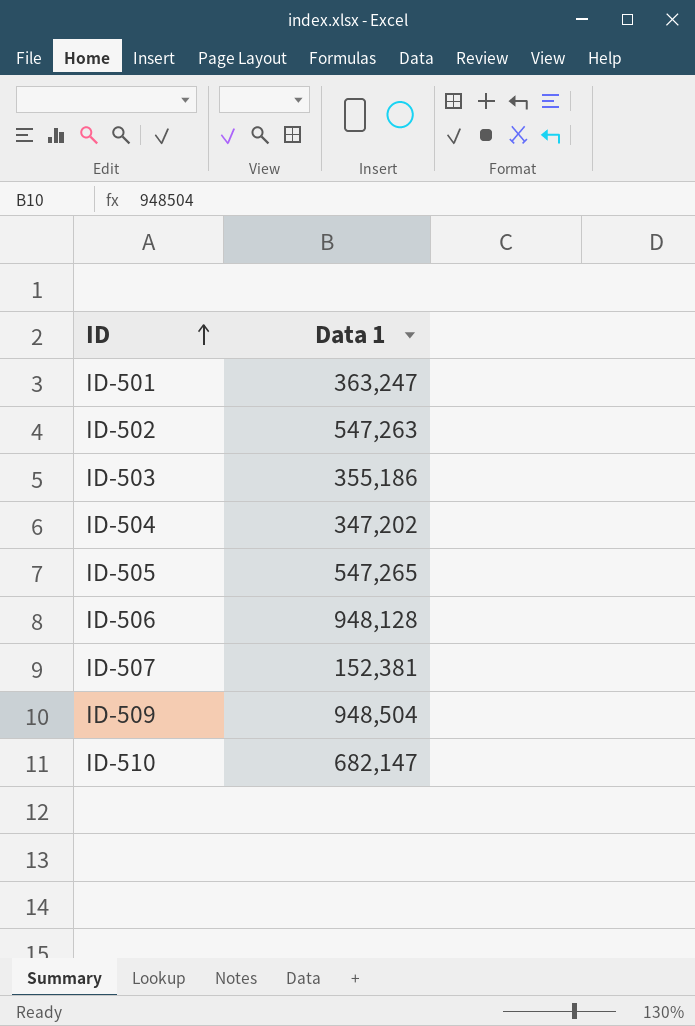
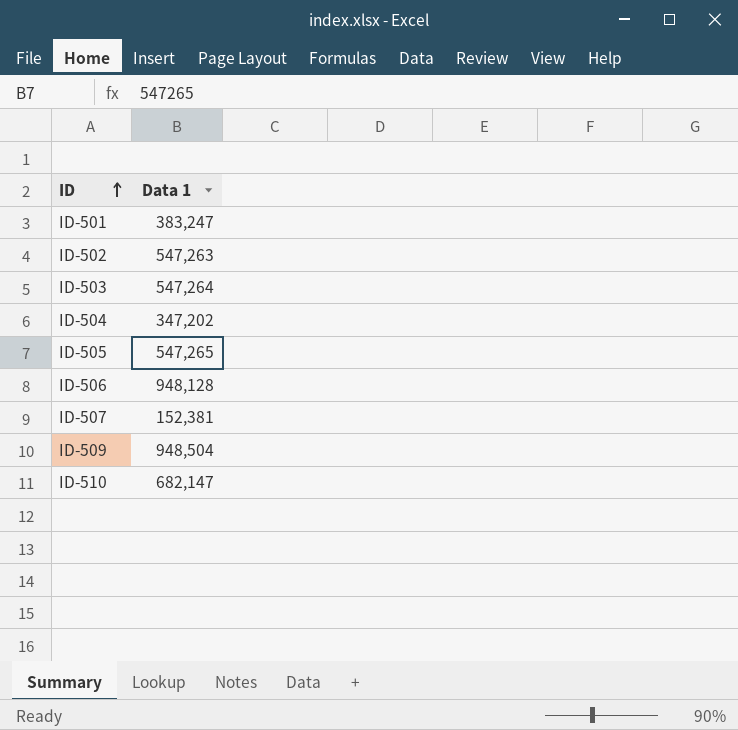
ID-501 | Data 1: 363,247 -> 383,247
ID-503 | Data 1: 355,186 -> 547,264

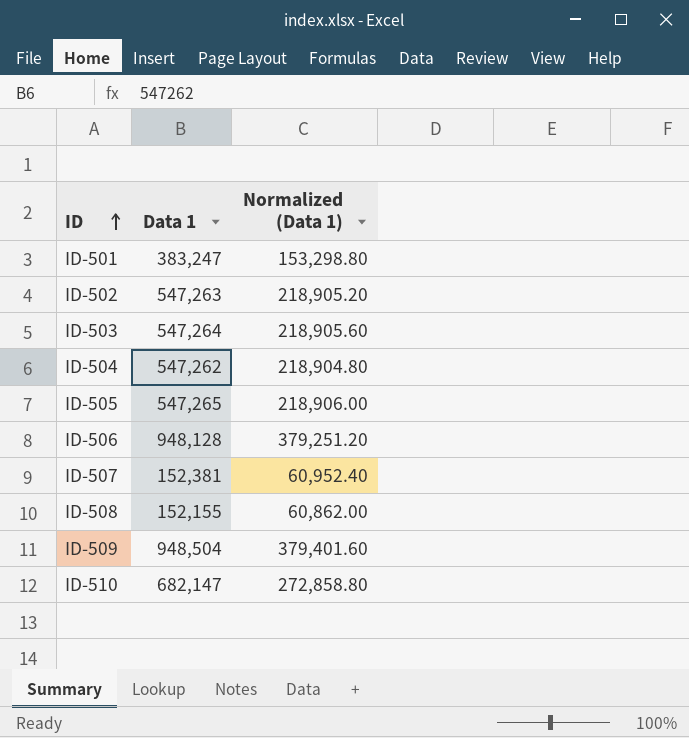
column Normalized (Data 1) | formula: none -> [Data 1] * 0.4
ID-504 | Data 1: 347,202 -> 547,262
row ID-508: none -> 152,155 | 60,862.00

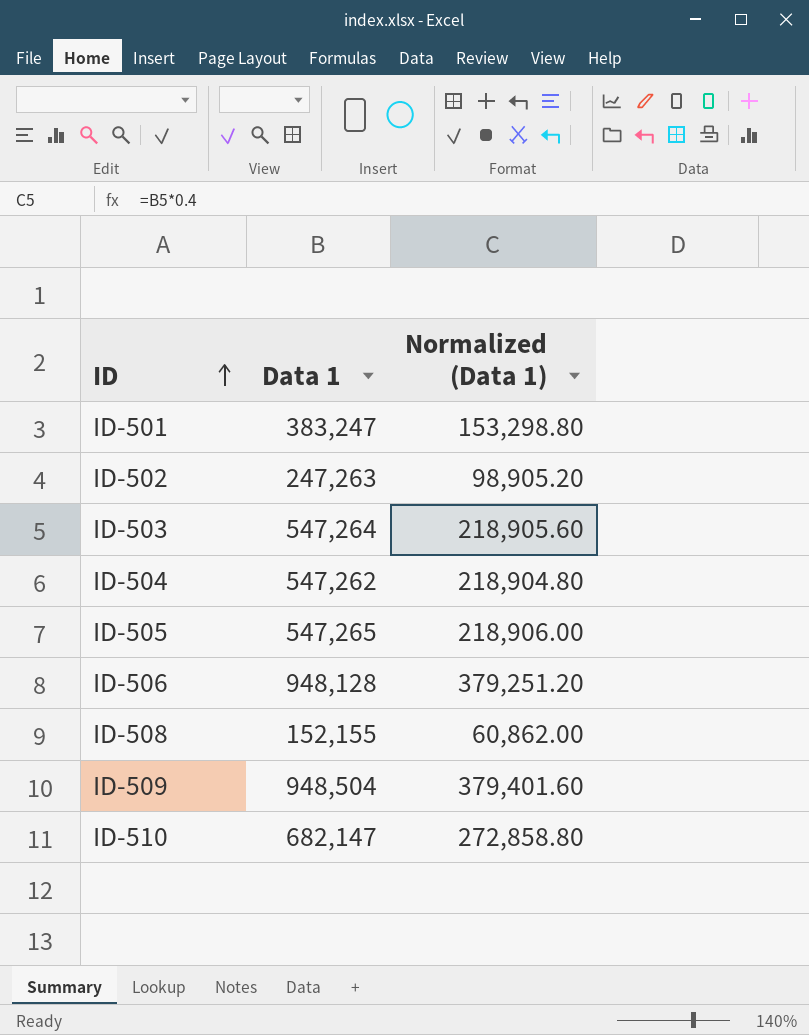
row ID-507: 152,381 | 60,952.40 -> none
ID-502 | Data 1: 547,263 -> 247,263
ID-502 | Normalized (Data 1): 218,905.20 -> 98,905.20

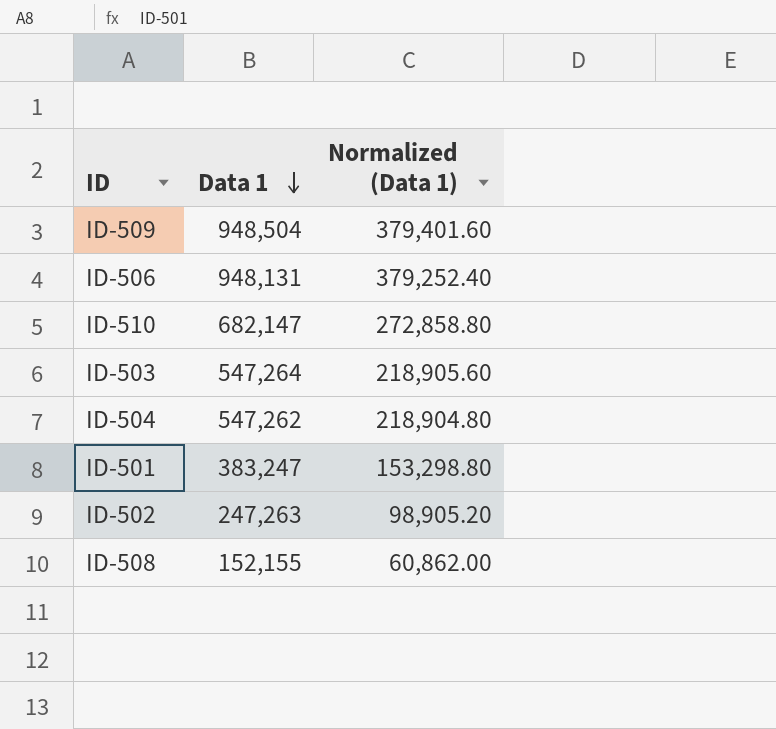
row order: ID ascending -> Data 1 descending
row ID-505: 547,265 | 218,906.00 -> none
ID-506 | Data 1: 948,128 -> 948,131
ID-506 | Normalized (Data 1): 379,251.20 -> 379,252.40

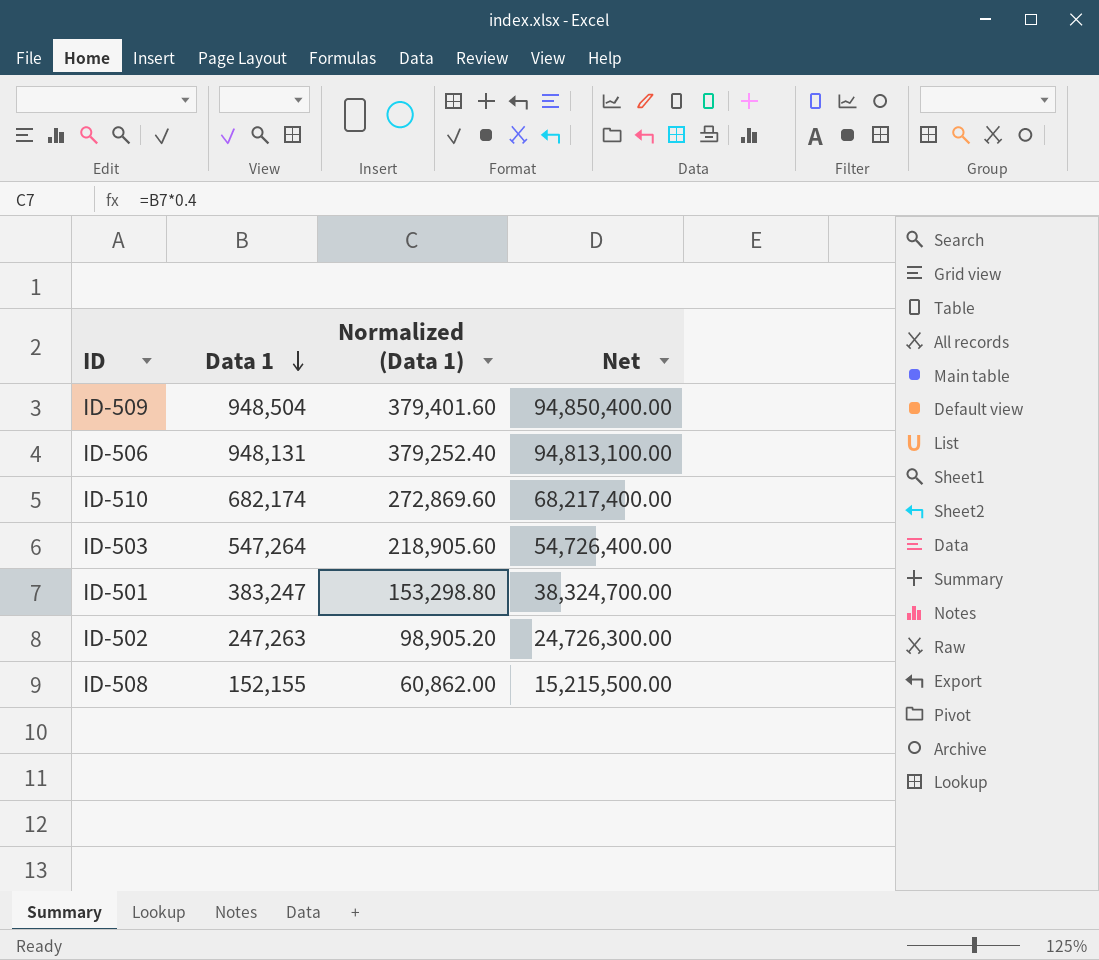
column Net | formula: none -> [Data 1] * 100
row ID-504: 547,262 | 218,904.80 -> none
ID-510 | Data 1: 682,147 -> 682,174
ID-510 | Normalized (Data 1): 272,858.80 -> 272,869.60

